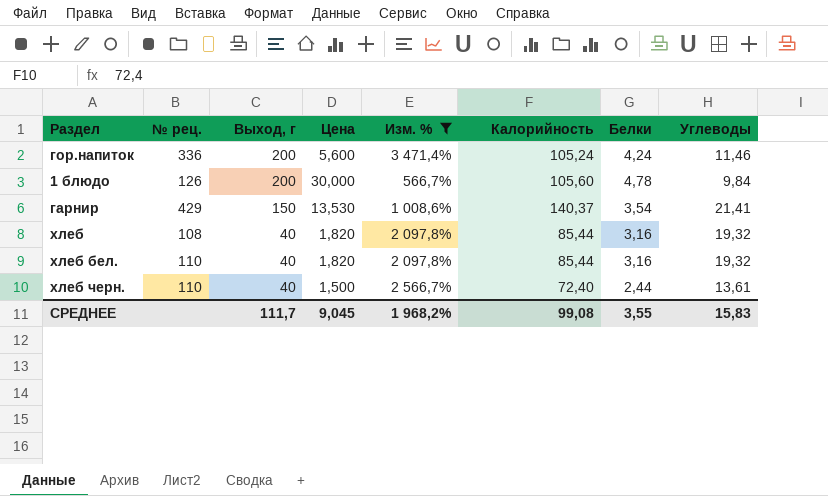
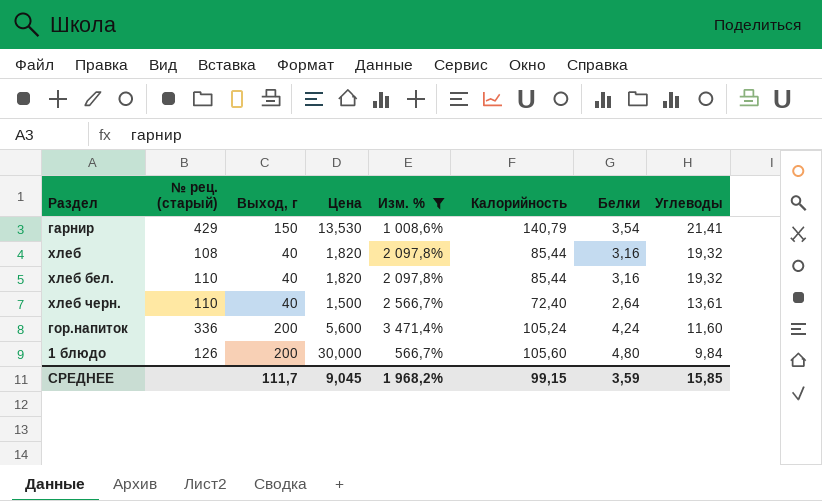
row order: Выход, г descending -> Углеводы descending
column name: № рец. -> № рец. (старый)
гарнир | Калорийность: 140,37 -> 140,79
хлеб черн. | Белки: 2,44 -> 2,64
гор.напиток | Углеводы: 11,46 -> 11,60
1 блюдо | Белки: 4,78 -> 4,80
СРЕДНЕЕ | Калорийность: 99,08 -> 99,15
СРЕДНЕЕ | Белки: 3,55 -> 3,59
СРЕДНЕЕ | Углеводы: 15,83 -> 15,85

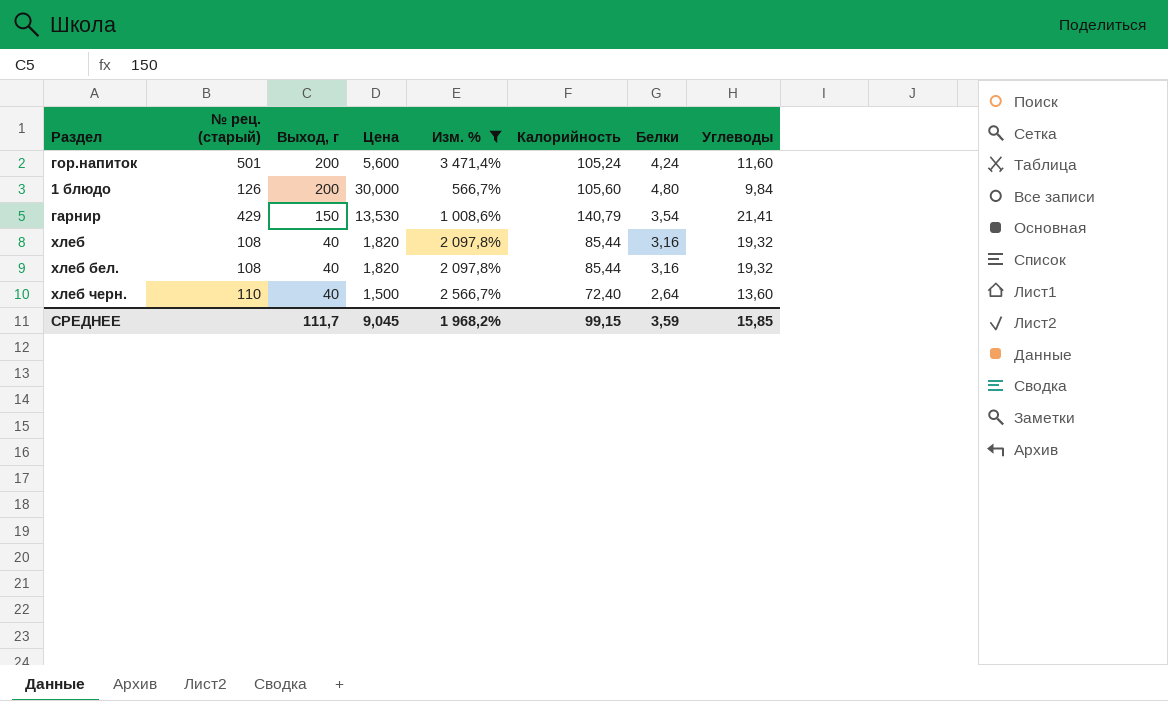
row order: Углеводы descending -> Выход, г descending
гор.напиток | № рец. (старый): 336 -> 501
хлеб бел. | № рец. (старый): 110 -> 108
хлеб черн. | Углеводы: 13,61 -> 13,60

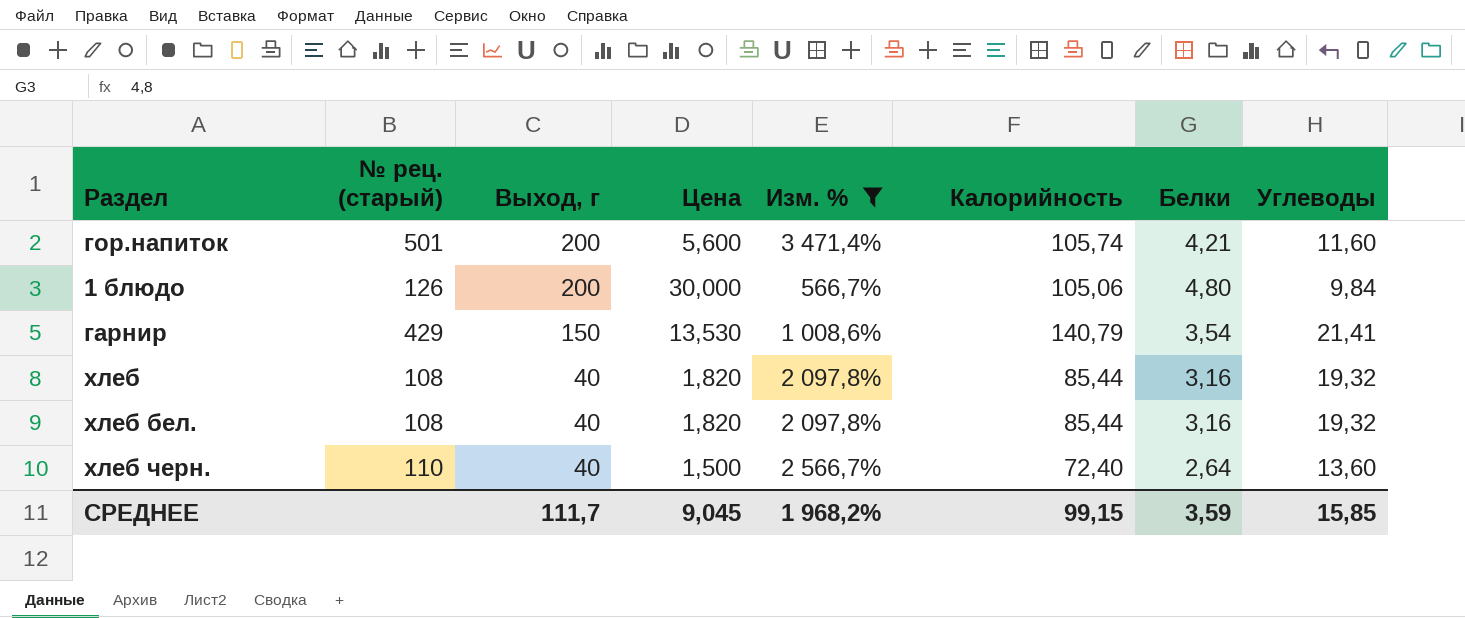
гор.напиток | Калорийность: 105,24 -> 105,74
гор.напиток | Белки: 4,24 -> 4,21
1 блюдо | Калорийность: 105,60 -> 105,06

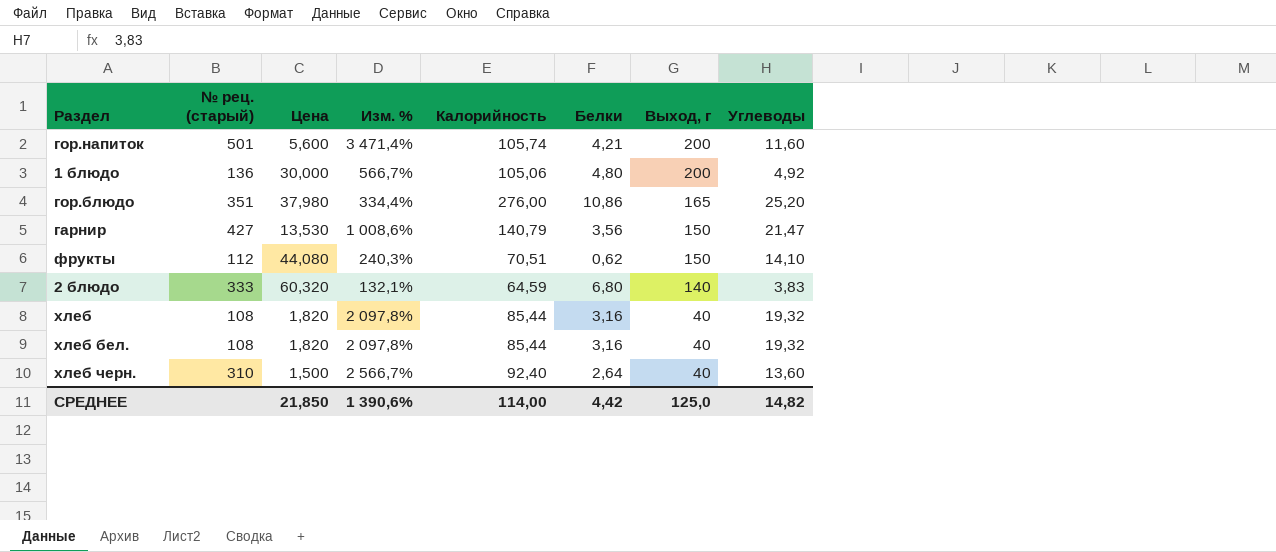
filter: Изм. % >= 566,7% -> none
column Выход, г | position: 3 -> 7
1 блюдо | № рец. (старый): 126 -> 136
1 блюдо | Углеводы: 9,84 -> 4,92
гарнир | № рец. (старый): 429 -> 427
гарнир | Белки: 3,54 -> 3,56
гарнир | Углеводы: 21,41 -> 21,47
хлеб черн. | № рец. (старый): 110 -> 310
хлеб черн. | Калорийность: 72,40 -> 92,40
СРЕДНЕЕ | Цена: 9,045 -> 21,850
СРЕДНЕЕ | Изм. %: 1 968,2% -> 1 390,6%
СРЕДНЕЕ | Калорийность: 99,15 -> 114,00
СРЕДНЕЕ | Белки: 3,59 -> 4,42
СРЕДНЕЕ | Выход, г: 111,7 -> 125,0
СРЕДНЕЕ | Углеводы: 15,85 -> 14,82

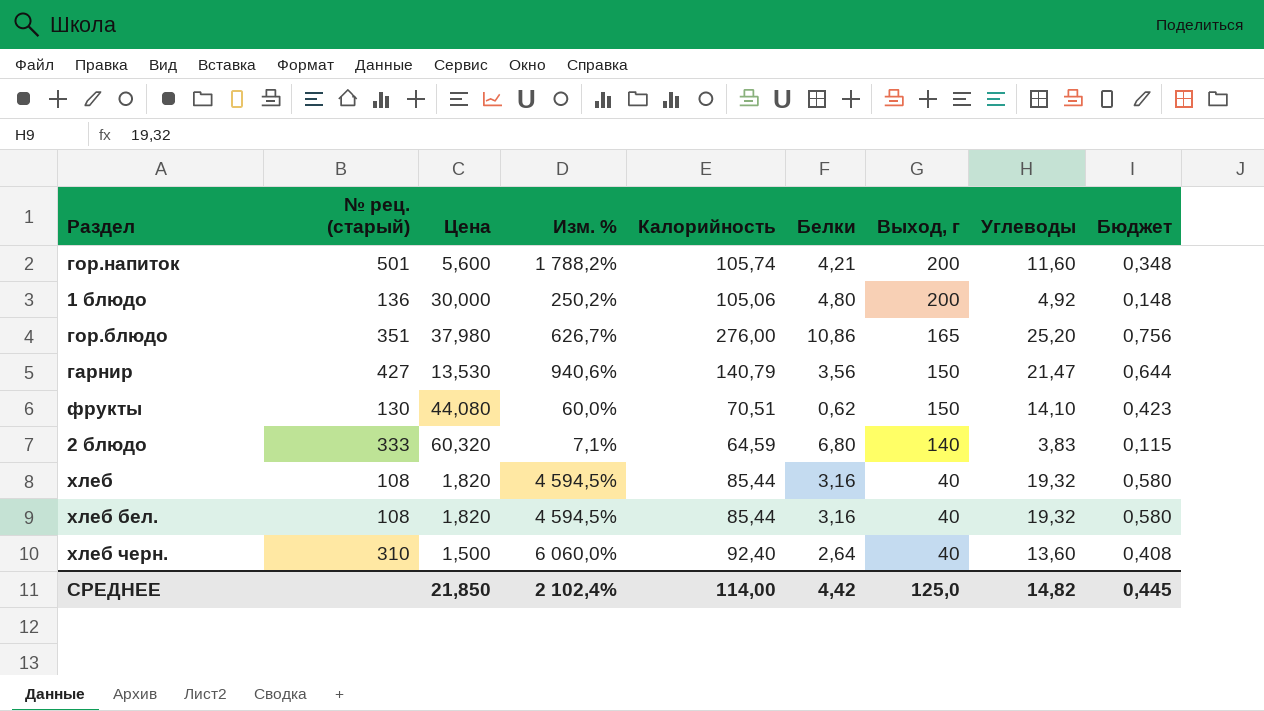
column Изм. % | formula: ([Выход, г] - [Цена]) / [Цена] -> ([Калорийность] - [Цена]) / [Цена]
column Бюджет | formula: none -> [Углеводы] * 0,03
фрукты | № рец. (старый): 112 -> 130
СРЕДНЕЕ | Изм. %: 1 390,6% -> 2 102,4%

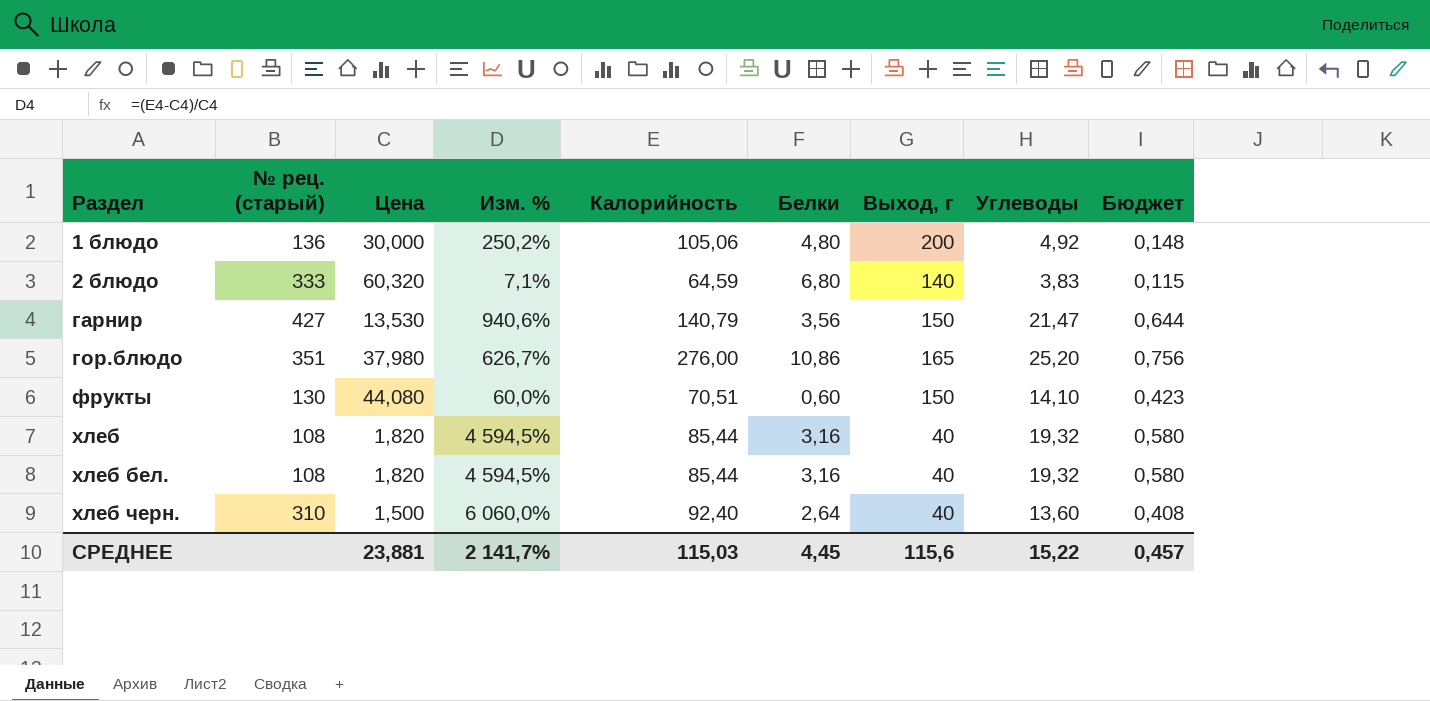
row order: Выход, г descending -> Раздел ascending
row гор.напиток: 501 | 5,600 | 1 788,2% | 105,74 | 4,21 | 200 | 11,60 | 0,348 -> none
фрукты | Белки: 0,62 -> 0,60
СРЕДНЕЕ | Цена: 21,850 -> 23,881
СРЕДНЕЕ | Изм. %: 2 102,4% -> 2 141,7%
СРЕДНЕЕ | Калорийность: 114,00 -> 115,03
СРЕДНЕЕ | Белки: 4,42 -> 4,45
СРЕДНЕЕ | Выход, г: 125,0 -> 115,6
СРЕДНЕЕ | Углеводы: 14,82 -> 15,22
СРЕДНЕЕ | Бюджет: 0,445 -> 0,457

